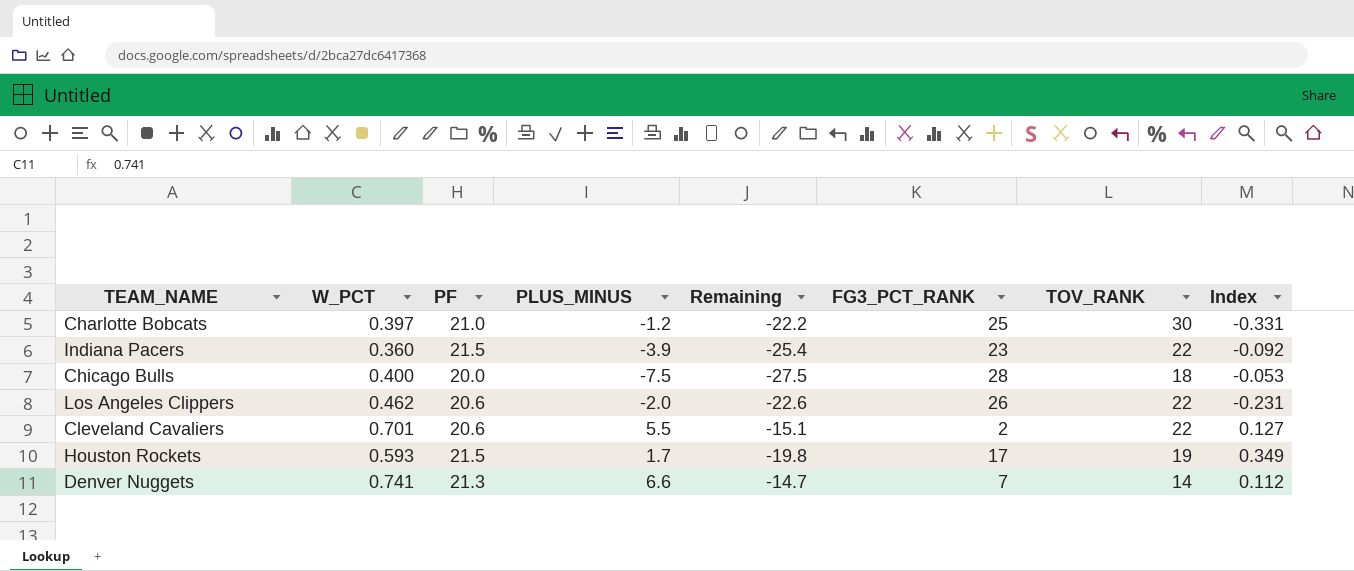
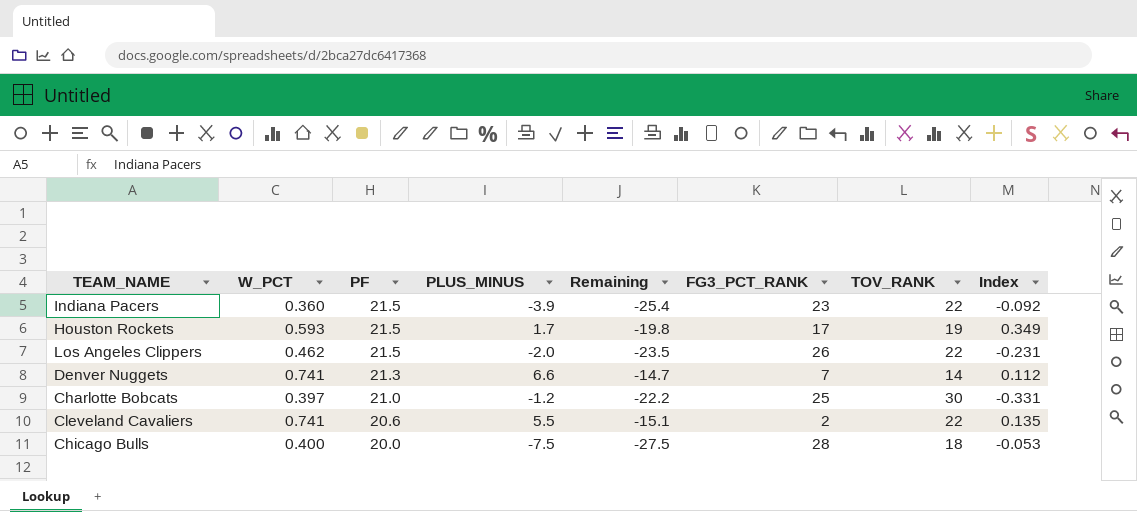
row order: none -> PF descending
Los Angeles Clippers | PF: 20.6 -> 21.5
Los Angeles Clippers | Remaining: -22.6 -> -23.5
Cleveland Cavaliers | W_PCT: 0.701 -> 0.741
Cleveland Cavaliers | Index: 0.127 -> 0.135

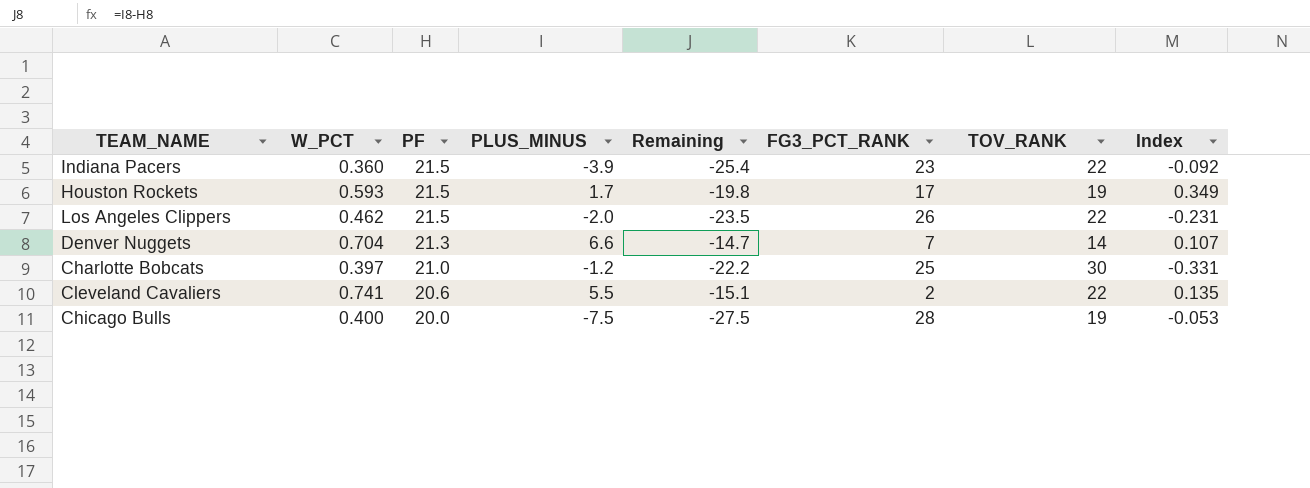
Denver Nuggets | W_PCT: 0.741 -> 0.704
Denver Nuggets | Index: 0.112 -> 0.107
Chicago Bulls | TOV_RANK: 18 -> 19

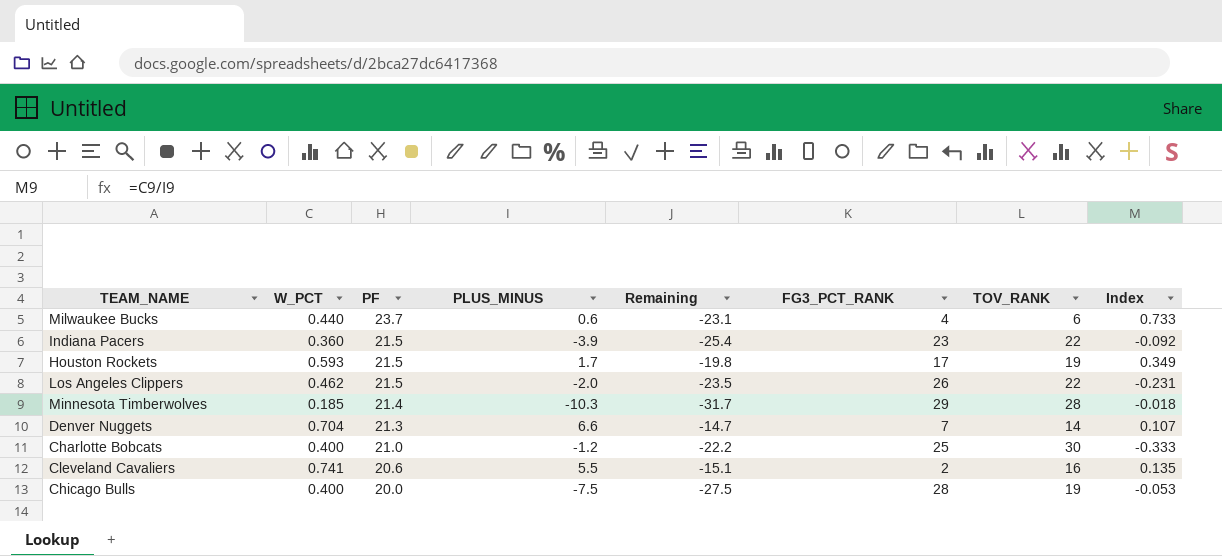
row Milwaukee Bucks: none -> 0.440 | 23.7 | 0.6 | -23.1 | 4 | 6 | 0.733
row Minnesota Timberwolves: none -> 0.185 | 21.4 | -10.3 | -31.7 | 29 | 28 | -0.018
Charlotte Bobcats | W_PCT: 0.397 -> 0.400
Charlotte Bobcats | Index: -0.331 -> -0.333
Cleveland Cavaliers | TOV_RANK: 22 -> 16

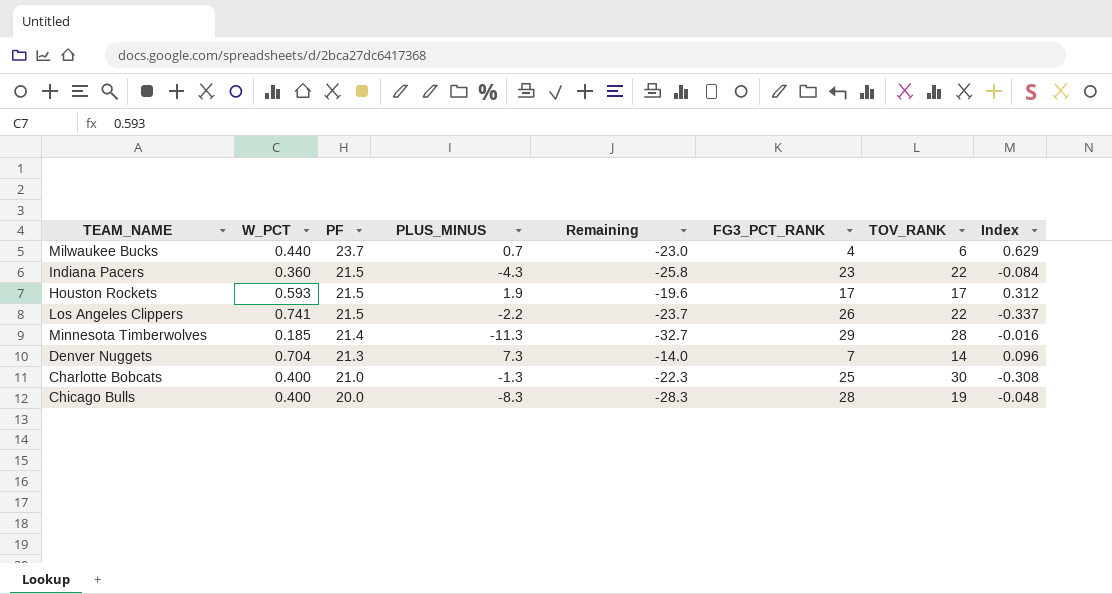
row Cleveland Cavaliers: 0.741 | 20.6 | 5.5 | -15.1 | 2 | 16 | 0.135 -> none
Milwaukee Bucks | PLUS_MINUS: 0.6 -> 0.7
Milwaukee Bucks | Remaining: -23.1 -> -23.0
Milwaukee Bucks | Index: 0.733 -> 0.629
Indiana Pacers | PLUS_MINUS: -3.9 -> -4.3
Indiana Pacers | Remaining: -25.4 -> -25.8
Indiana Pacers | Index: -0.092 -> -0.084
Houston Rockets | PLUS_MINUS: 1.7 -> 1.9
Houston Rockets | Remaining: -19.8 -> -19.6
Houston Rockets | TOV_RANK: 19 -> 17
Houston Rockets | Index: 0.349 -> 0.312
Los Angeles Clippers | W_PCT: 0.462 -> 0.741
Los Angeles Clippers | PLUS_MINUS: -2.0 -> -2.2
Los Angeles Clippers | Remaining: -23.5 -> -23.7
Los Angeles Clippers | Index: -0.231 -> -0.337
Minnesota Timberwolves | PLUS_MINUS: -10.3 -> -11.3
Minnesota Timberwolves | Remaining: -31.7 -> -32.7
Minnesota Timberwolves | Index: -0.018 -> -0.016
Denver Nuggets | PLUS_MINUS: 6.6 -> 7.3
Denver Nuggets | Remaining: -14.7 -> -14.0
Denver Nuggets | Index: 0.107 -> 0.096
Charlotte Bobcats | PLUS_MINUS: -1.2 -> -1.3
Charlotte Bobcats | Remaining: -22.2 -> -22.3
Charlotte Bobcats | Index: -0.333 -> -0.308
Chicago Bulls | PLUS_MINUS: -7.5 -> -8.3
Chicago Bulls | Remaining: -27.5 -> -28.3
Chicago Bulls | Index: -0.053 -> -0.048

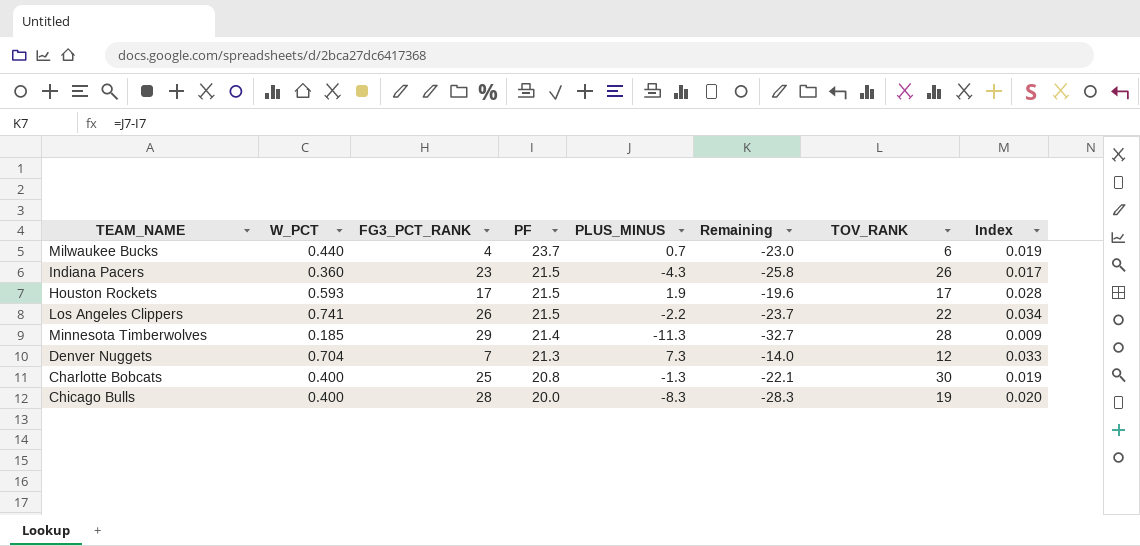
column FG3_PCT_RANK | position: 6 -> 3
column Index | formula: [W_PCT] / [PLUS_MINUS] -> [W_PCT] / [PF]
Indiana Pacers | TOV_RANK: 22 -> 26
Denver Nuggets | TOV_RANK: 14 -> 12
Charlotte Bobcats | PF: 21.0 -> 20.8
Charlotte Bobcats | Remaining: -22.3 -> -22.1

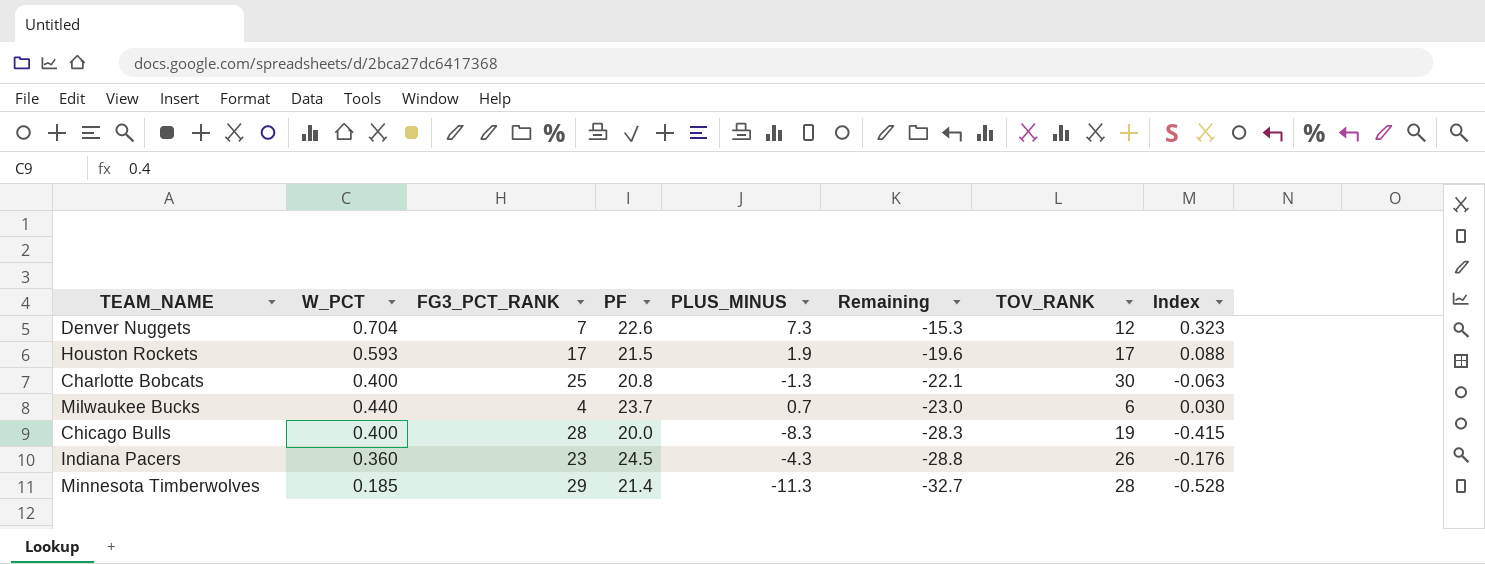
row order: PF descending -> Remaining descending
column Index | formula: [W_PCT] / [PF] -> [PLUS_MINUS] / [PF]
row Los Angeles Clippers: 0.741 | 26 | 21.5 | -2.2 | -23.7 | 22 | 0.034 -> none
Denver Nuggets | PF: 21.3 -> 22.6
Denver Nuggets | Remaining: -14.0 -> -15.3
Indiana Pacers | PF: 21.5 -> 24.5
Indiana Pacers | Remaining: -25.8 -> -28.8

